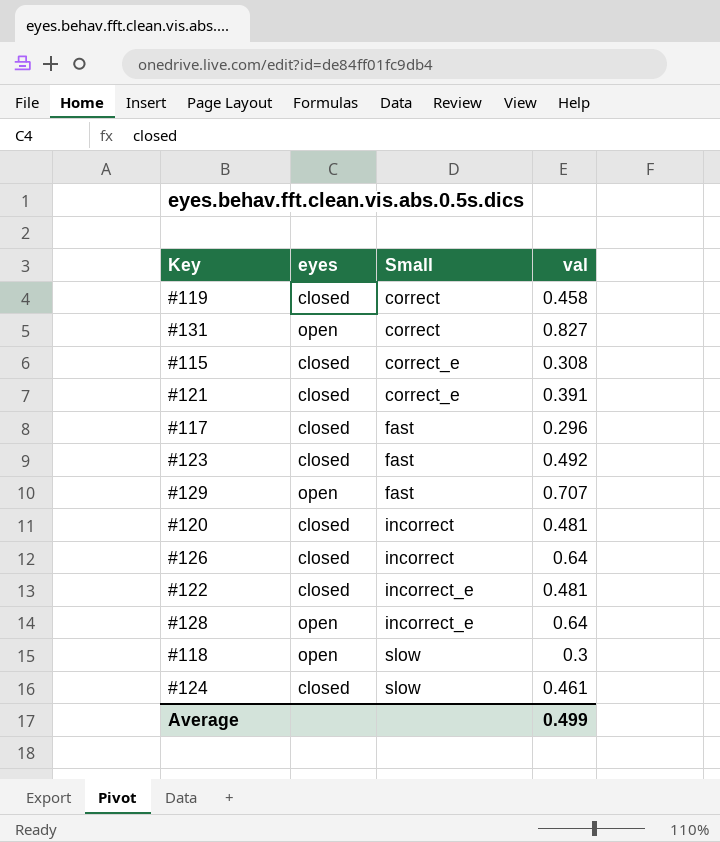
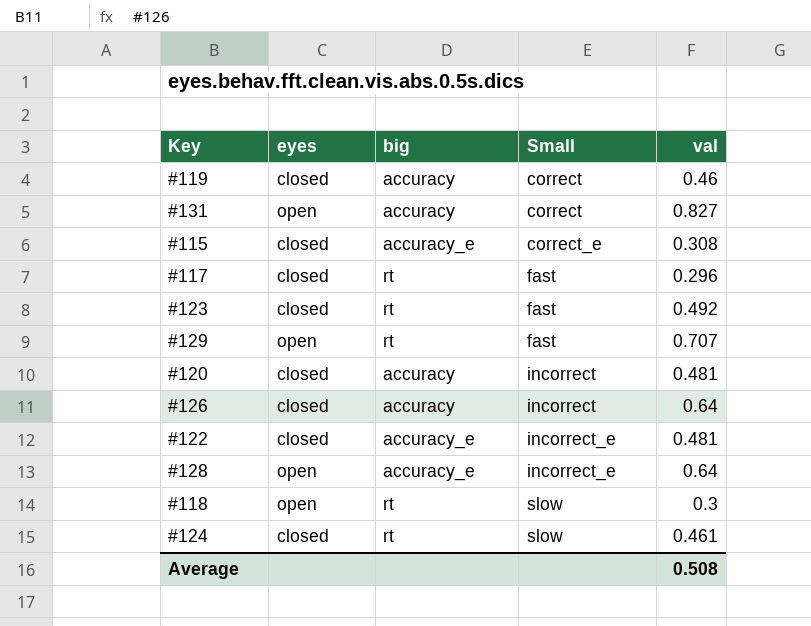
column big | position: none -> 3
row #121: closed | correct_e | 0.391 -> none
#119 | val: 0.458 -> 0.46
Average | val: 0.499 -> 0.508

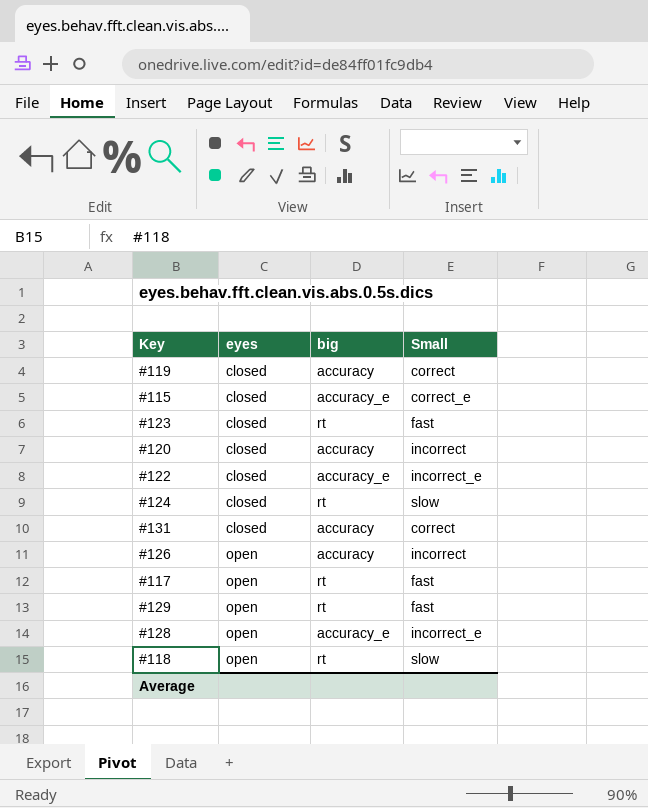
row order: Small ascending -> eyes ascending
column val | position: 5 -> none
#131 | eyes: open -> closed
#126 | eyes: closed -> open
#117 | eyes: closed -> open

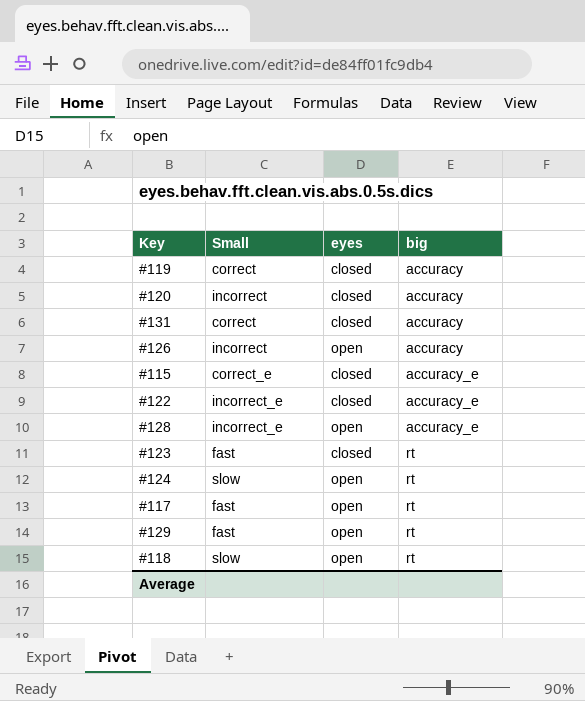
row order: eyes ascending -> big ascending
column Small | position: 4 -> 2
#124 | eyes: closed -> open

